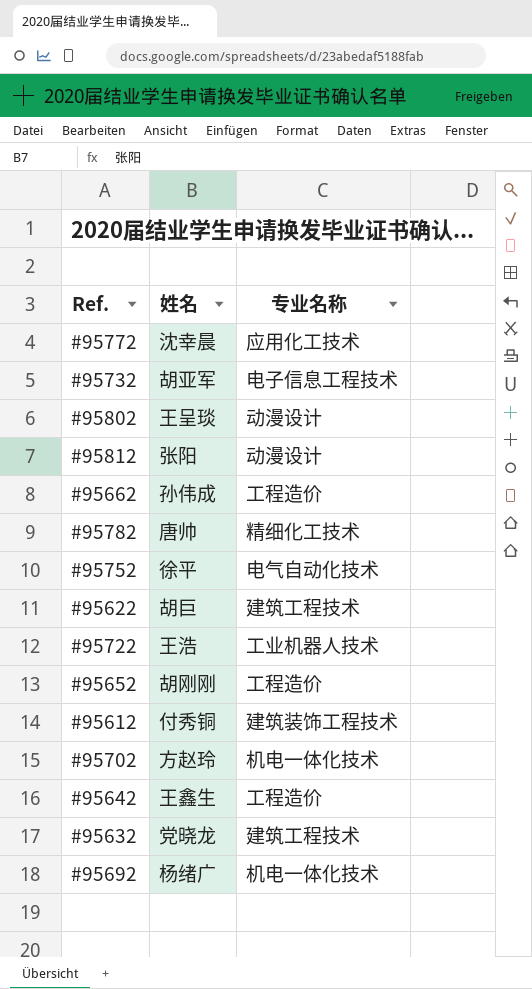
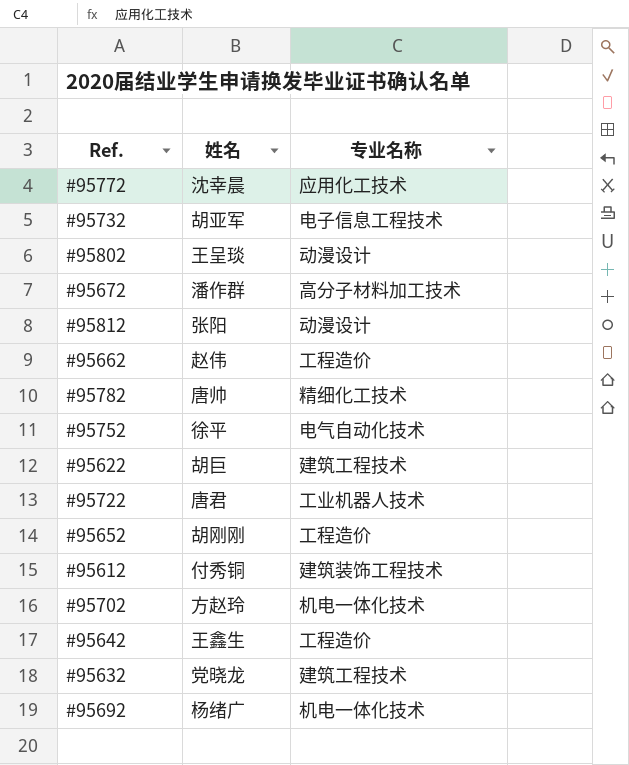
row #95672: none -> 潘作群 | 高分子材料加工技术
#95662 | 姓名: 孙伟成 -> 赵伟
#95722 | 姓名: 王浩 -> 唐君

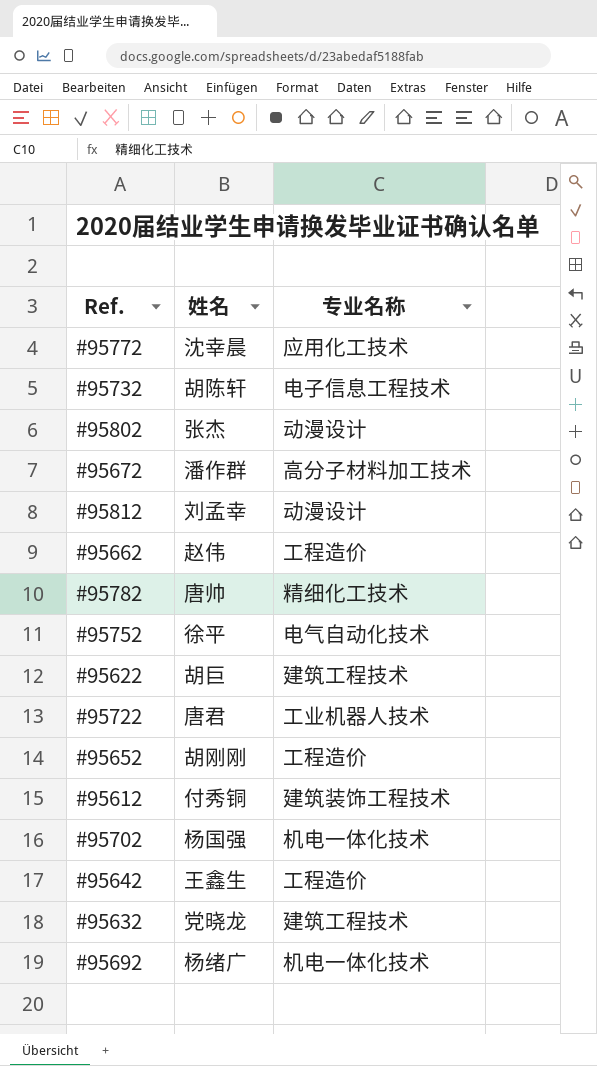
#95732 | 姓名: 胡亚军 -> 胡陈轩
#95802 | 姓名: 王呈琰 -> 张杰
#95812 | 姓名: 张阳 -> 刘孟幸
#95702 | 姓名: 方赵玲 -> 杨国强

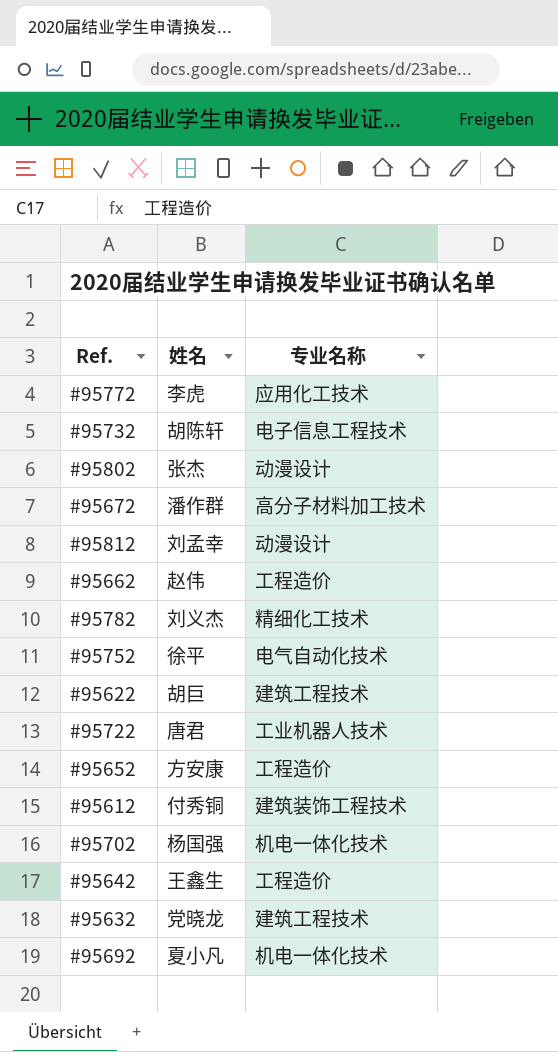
#95772 | 姓名: 沈幸晨 -> 李虎
#95782 | 姓名: 唐帅 -> 刘义杰
#95652 | 姓名: 胡刚刚 -> 方安康
#95692 | 姓名: 杨绪广 -> 夏小凡

